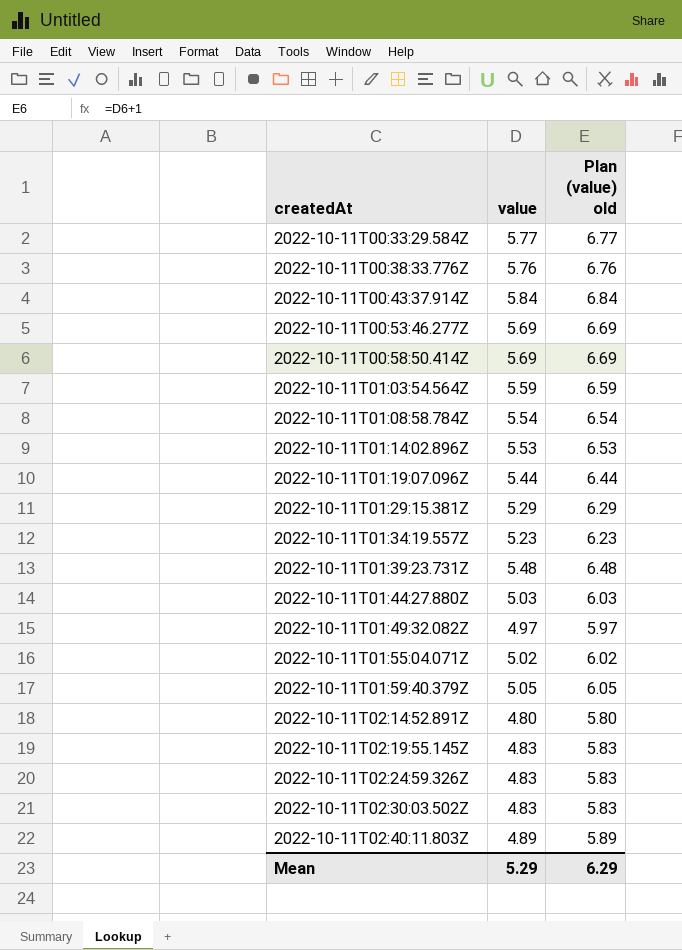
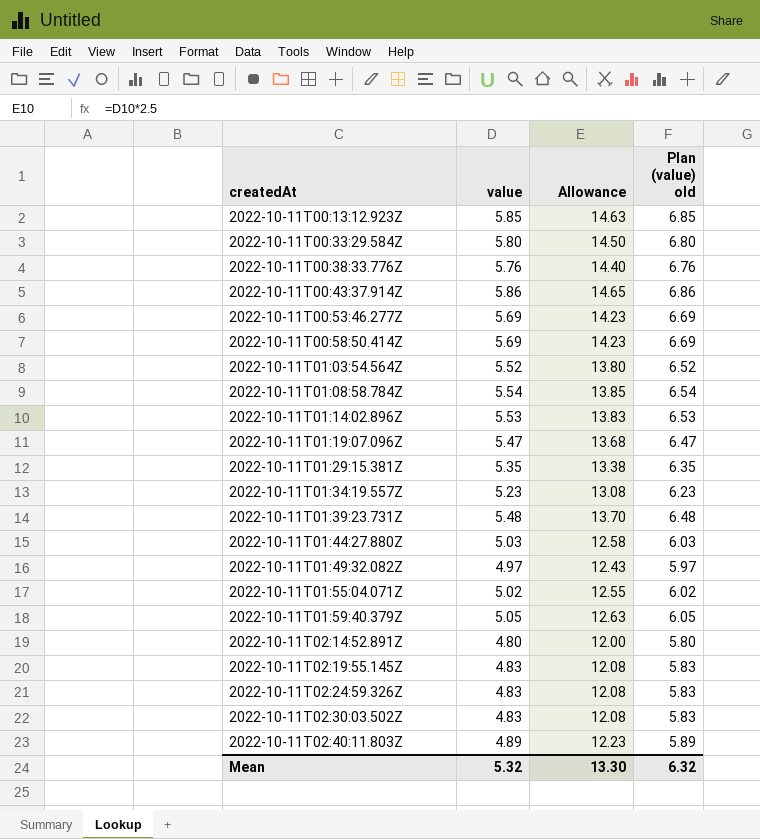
column Allowance | formula: none -> [value] * 2.5
row 2022-10-11T00:13:12.923Z: none -> 5.85 | 14.63 | 6.85
2022-10-11T00:33:29.584Z | value: 5.77 -> 5.80
2022-10-11T00:33:29.584Z | Plan (value) old: 6.77 -> 6.80
2022-10-11T00:43:37.914Z | value: 5.84 -> 5.86
2022-10-11T00:43:37.914Z | Plan (value) old: 6.84 -> 6.86
2022-10-11T01:03:54.564Z | value: 5.59 -> 5.52
2022-10-11T01:03:54.564Z | Plan (value) old: 6.59 -> 6.52
2022-10-11T01:19:07.096Z | value: 5.44 -> 5.47
2022-10-11T01:19:07.096Z | Plan (value) old: 6.44 -> 6.47
2022-10-11T01:29:15.381Z | value: 5.29 -> 5.35
2022-10-11T01:29:15.381Z | Plan (value) old: 6.29 -> 6.35
Mean | value: 5.29 -> 5.32
Mean | Plan (value) old: 6.29 -> 6.32

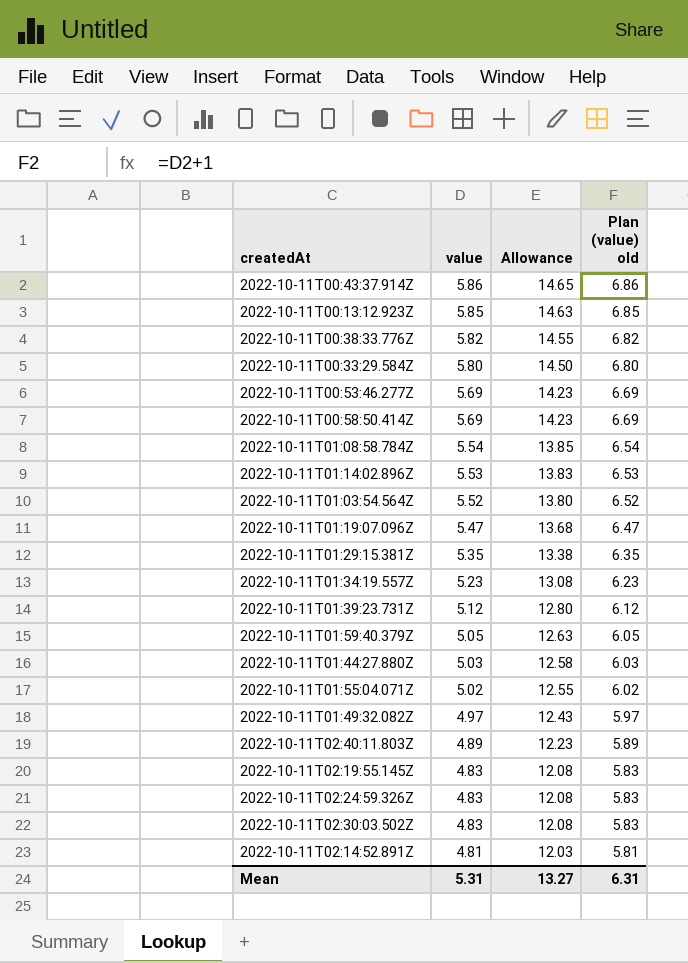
row order: createdAt ascending -> value descending
2022-10-11T00:38:33.776Z | value: 5.76 -> 5.82
2022-10-11T00:38:33.776Z | Allowance: 14.40 -> 14.55
2022-10-11T00:38:33.776Z | Plan (value) old: 6.76 -> 6.82
2022-10-11T01:39:23.731Z | value: 5.48 -> 5.12
2022-10-11T01:39:23.731Z | Allowance: 13.70 -> 12.80
2022-10-11T01:39:23.731Z | Plan (value) old: 6.48 -> 6.12
2022-10-11T02:14:52.891Z | value: 4.80 -> 4.81
2022-10-11T02:14:52.891Z | Allowance: 12.00 -> 12.03
2022-10-11T02:14:52.891Z | Plan (value) old: 5.80 -> 5.81
Mean | value: 5.32 -> 5.31
Mean | Allowance: 13.30 -> 13.27
Mean | Plan (value) old: 6.32 -> 6.31

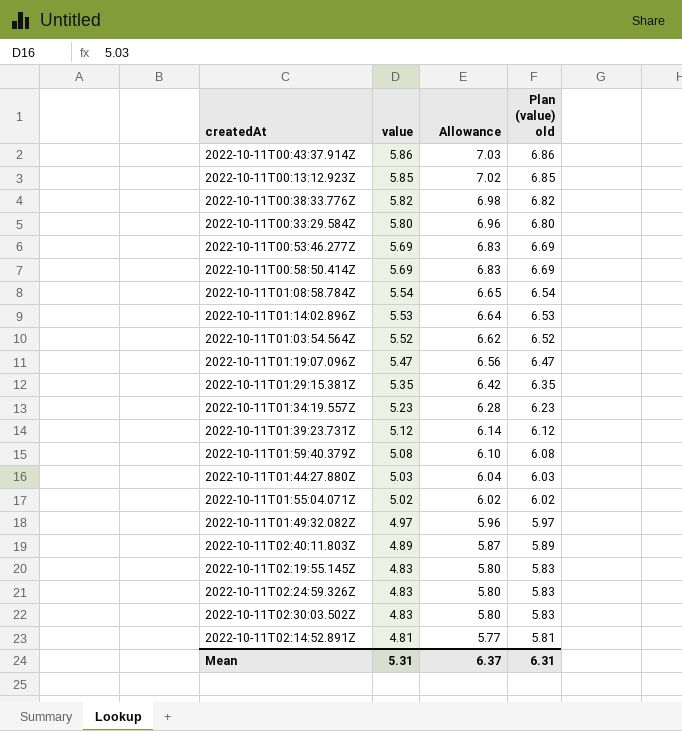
column Allowance | formula: [value] * 2.5 -> [value] * 1.2
2022-10-11T01:59:40.379Z | value: 5.05 -> 5.08
2022-10-11T01:59:40.379Z | Plan (value) old: 6.05 -> 6.08
Mean | Allowance: 13.27 -> 6.37

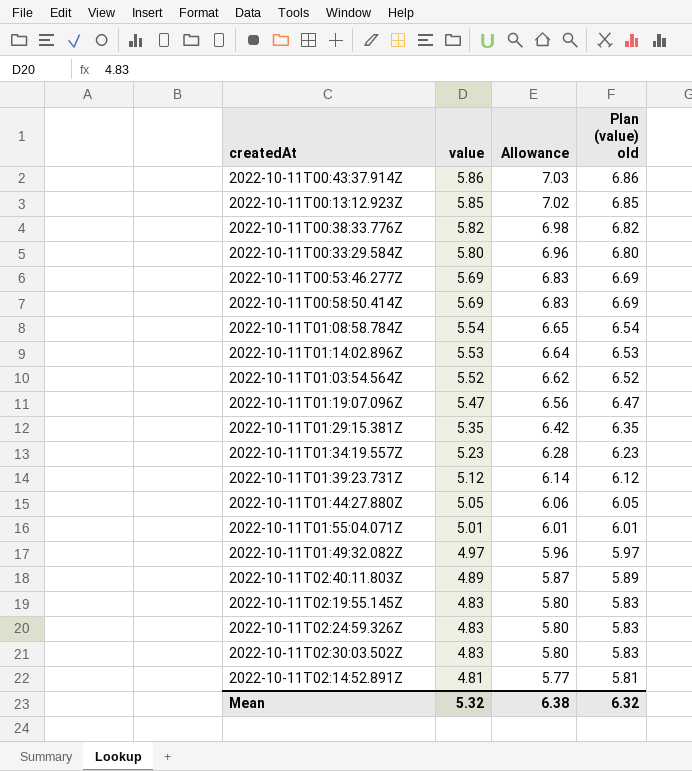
row 2022-10-11T01:59:40.379Z: 5.08 | 6.10 | 6.08 -> none
2022-10-11T01:44:27.880Z | value: 5.03 -> 5.05
2022-10-11T01:44:27.880Z | Allowance: 6.04 -> 6.06
2022-10-11T01:44:27.880Z | Plan (value) old: 6.03 -> 6.05
2022-10-11T01:55:04.071Z | value: 5.02 -> 5.01
2022-10-11T01:55:04.071Z | Allowance: 6.02 -> 6.01
2022-10-11T01:55:04.071Z | Plan (value) old: 6.02 -> 6.01
Mean | value: 5.31 -> 5.32
Mean | Allowance: 6.37 -> 6.38
Mean | Plan (value) old: 6.31 -> 6.32

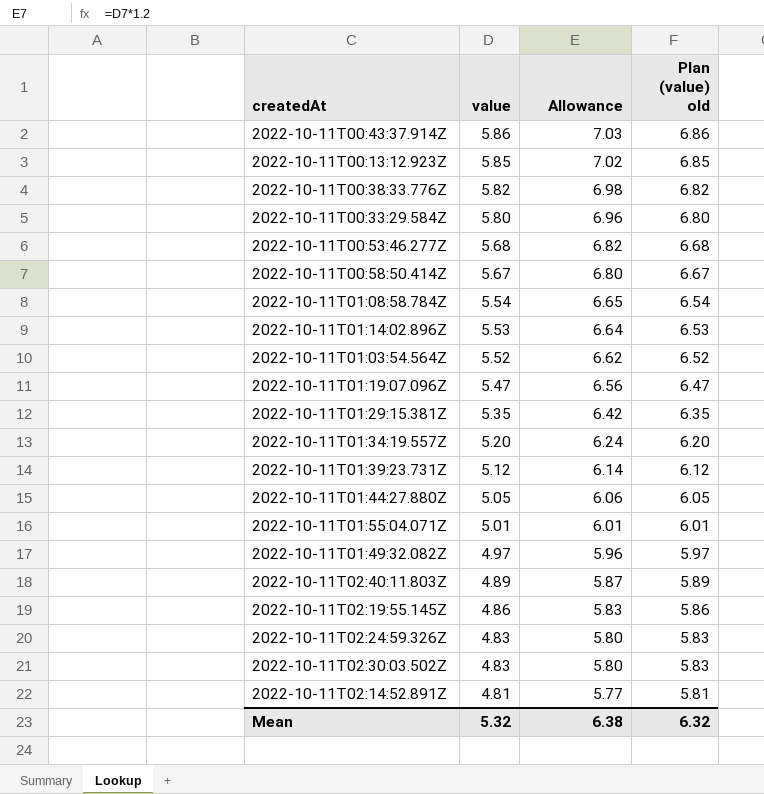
2022-10-11T00:53:46.277Z | value: 5.69 -> 5.68
2022-10-11T00:53:46.277Z | Allowance: 6.83 -> 6.82
2022-10-11T00:53:46.277Z | Plan (value) old: 6.69 -> 6.68
2022-10-11T00:58:50.414Z | value: 5.69 -> 5.67
2022-10-11T00:58:50.414Z | Allowance: 6.83 -> 6.80
2022-10-11T00:58:50.414Z | Plan (value) old: 6.69 -> 6.67
2022-10-11T01:34:19.557Z | value: 5.23 -> 5.20
2022-10-11T01:34:19.557Z | Allowance: 6.28 -> 6.24
2022-10-11T01:34:19.557Z | Plan (value) old: 6.23 -> 6.20
2022-10-11T02:19:55.145Z | value: 4.83 -> 4.86
2022-10-11T02:19:55.145Z | Allowance: 5.80 -> 5.83
2022-10-11T02:19:55.145Z | Plan (value) old: 5.83 -> 5.86

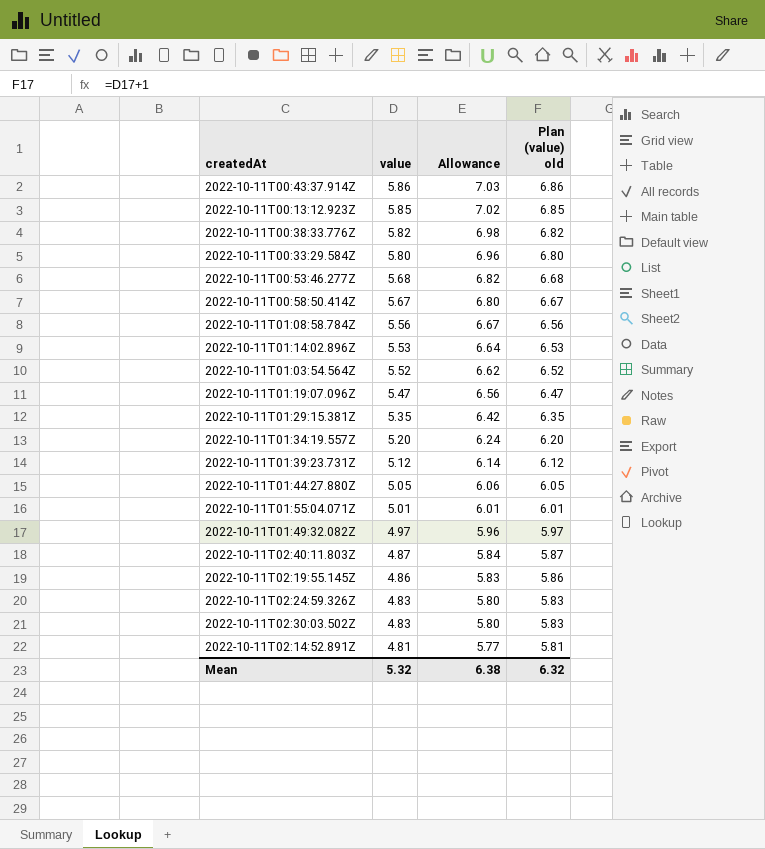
2022-10-11T01:08:58.784Z | value: 5.54 -> 5.56
2022-10-11T01:08:58.784Z | Allowance: 6.65 -> 6.67
2022-10-11T01:08:58.784Z | Plan (value) old: 6.54 -> 6.56
2022-10-11T02:40:11.803Z | value: 4.89 -> 4.87
2022-10-11T02:40:11.803Z | Allowance: 5.87 -> 5.84
2022-10-11T02:40:11.803Z | Plan (value) old: 5.89 -> 5.87

